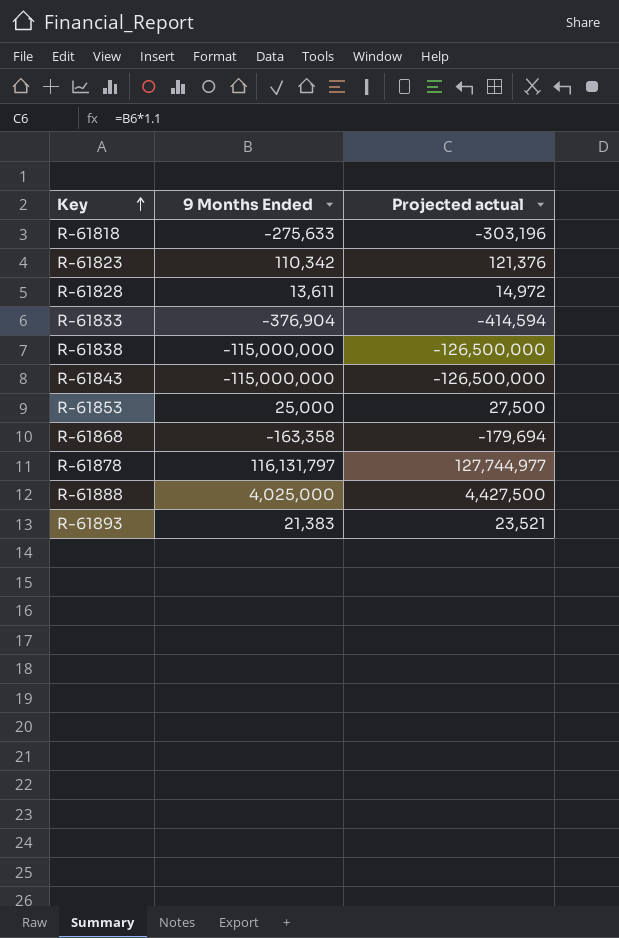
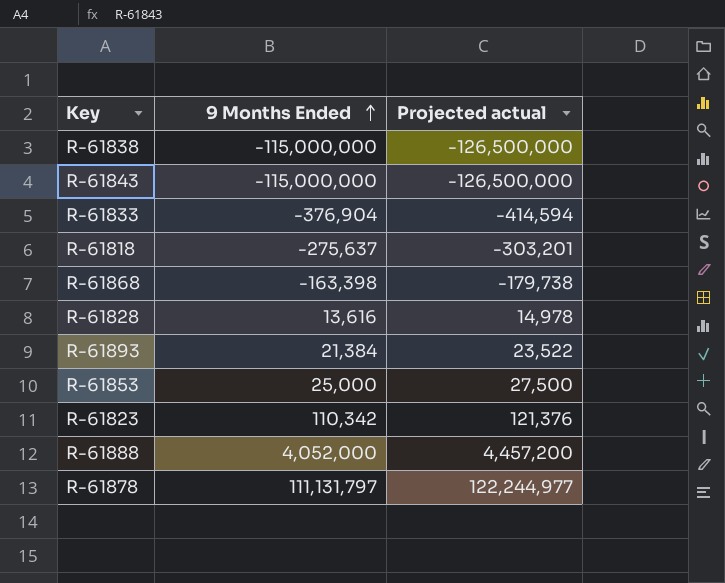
row order: Key ascending -> 9 Months Ended ascending
R-61818 | 9 Months Ended: -275,633 -> -275,637
R-61818 | Projected actual: -303,196 -> -303,201
R-61868 | 9 Months Ended: -163,358 -> -163,398
R-61868 | Projected actual: -179,694 -> -179,738
R-61828 | 9 Months Ended: 13,611 -> 13,616
R-61828 | Projected actual: 14,972 -> 14,978
R-61893 | 9 Months Ended: 21,383 -> 21,384
R-61893 | Projected actual: 23,521 -> 23,522
R-61888 | 9 Months Ended: 4,025,000 -> 4,052,000
R-61888 | Projected actual: 4,427,500 -> 4,457,200
R-61878 | 9 Months Ended: 116,131,797 -> 111,131,797
R-61878 | Projected actual: 127,744,977 -> 122,244,977

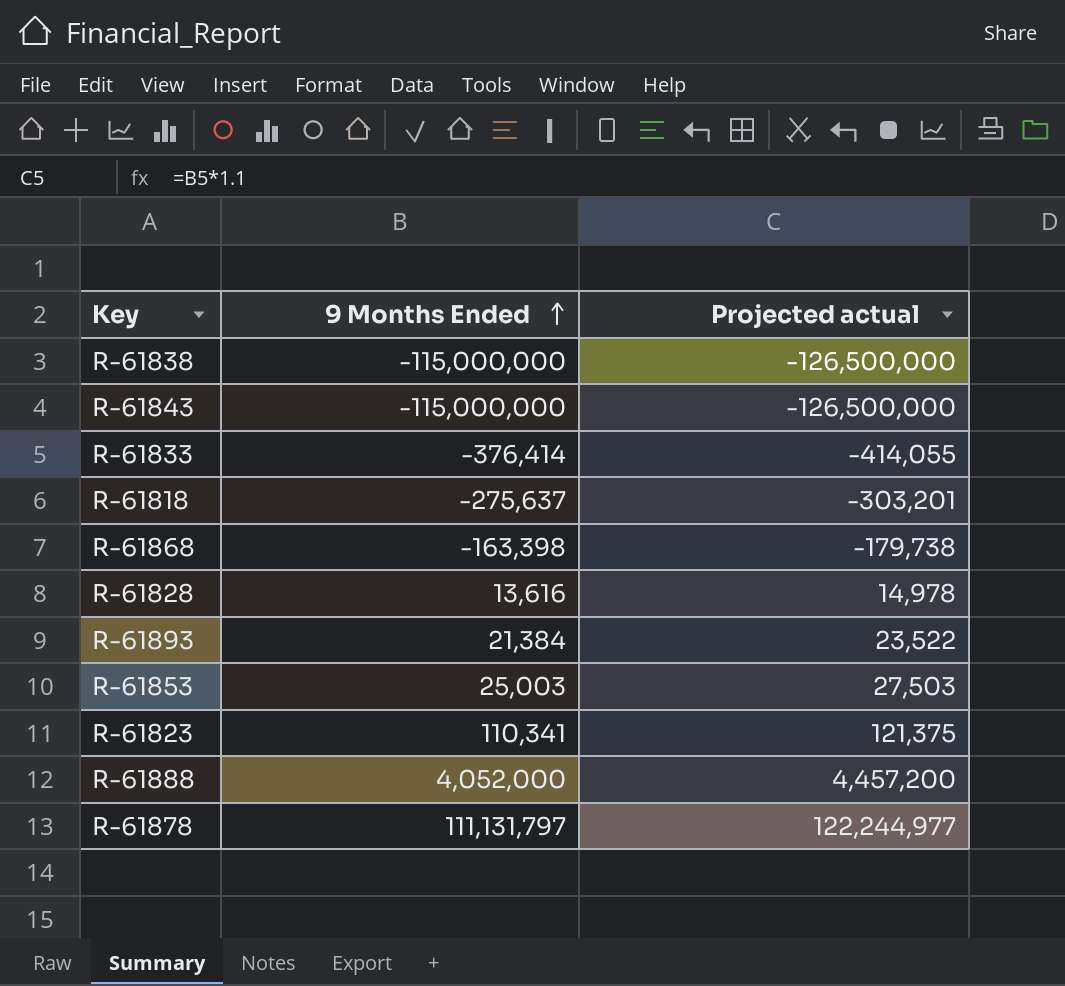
R-61833 | 9 Months Ended: -376,904 -> -376,414
R-61833 | Projected actual: -414,594 -> -414,055
R-61853 | 9 Months Ended: 25,000 -> 25,003
R-61853 | Projected actual: 27,500 -> 27,503
R-61823 | 9 Months Ended: 110,342 -> 110,341
R-61823 | Projected actual: 121,376 -> 121,375

